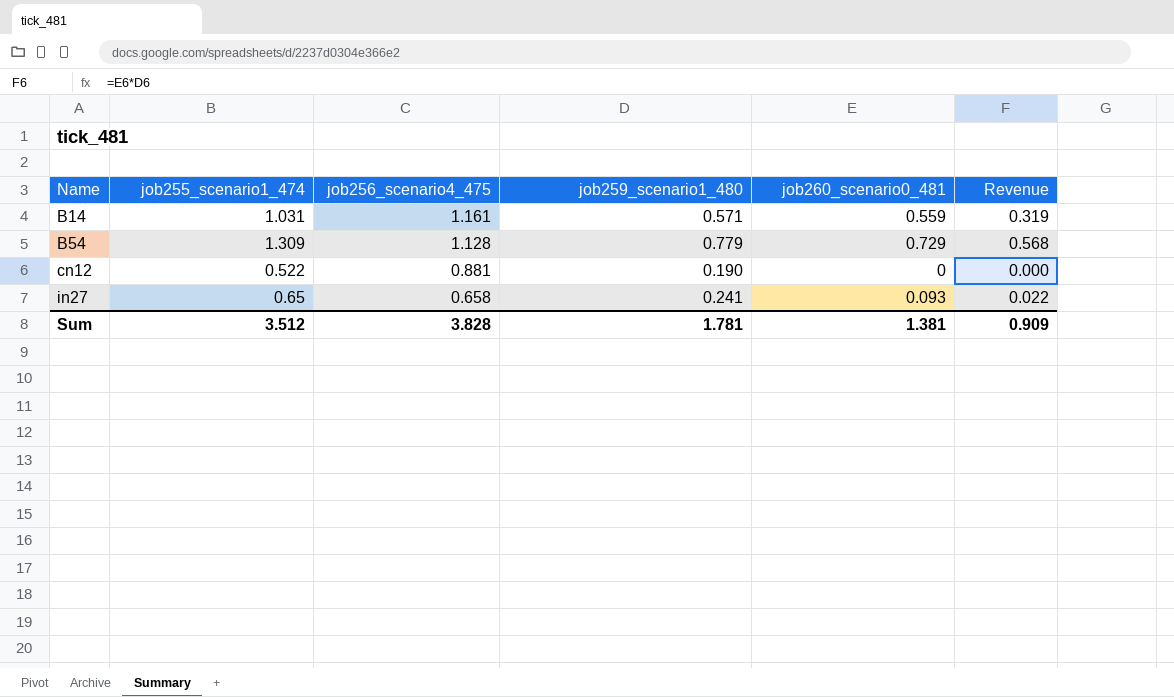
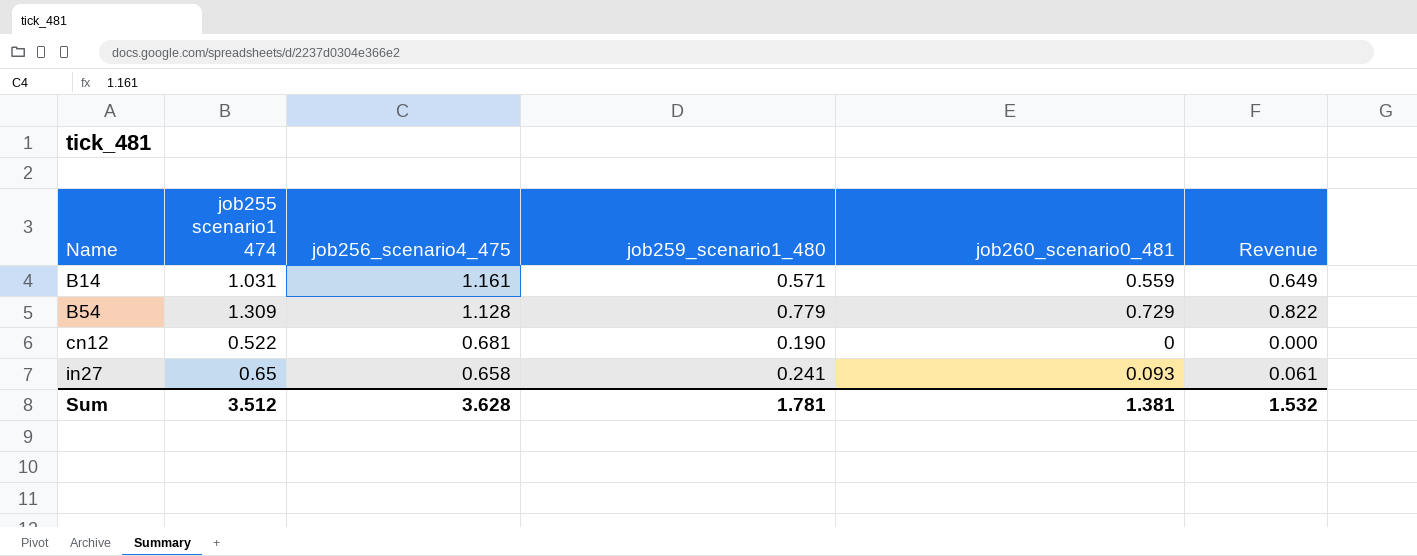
column name: job255_scenario1_474 -> job255 scenario1 474
column Revenue | formula: [job259_scenario1_480] * [job260_scenario0_481] -> [job256_scenario4_475] * [job260_scenario0_481]
cn12 | job256_scenario4_475: 0.881 -> 0.681
Sum | job256_scenario4_475: 3.828 -> 3.628
Sum | Revenue: 0.909 -> 1.532

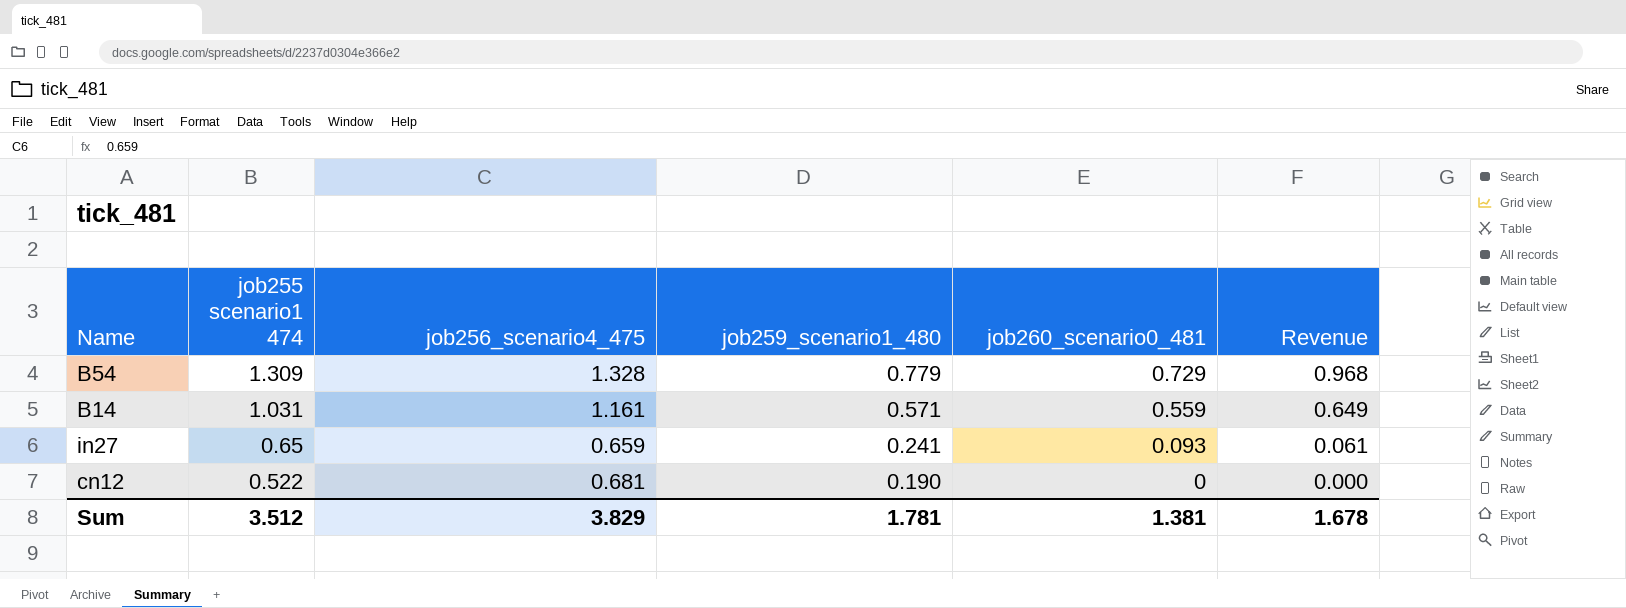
row order: Name ascending -> job255 scenario1 474 descending
B54 | job256_scenario4_475: 1.128 -> 1.328
B54 | Revenue: 0.822 -> 0.968
in27 | job256_scenario4_475: 0.658 -> 0.659
Sum | job256_scenario4_475: 3.628 -> 3.829
Sum | Revenue: 1.532 -> 1.678

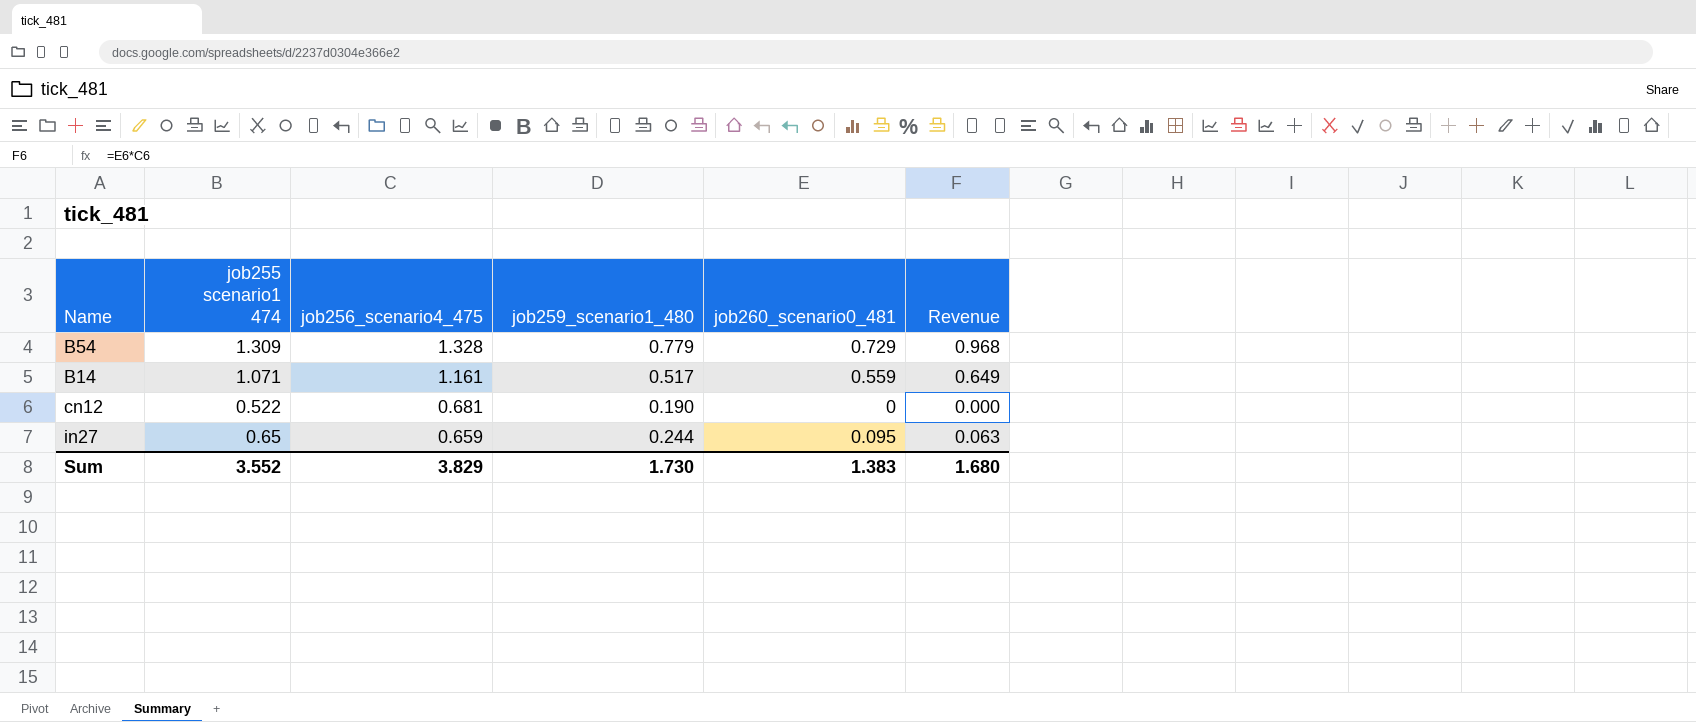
row order: job255 scenario1 474 descending -> job256_scenario4_475 descending
B14 | job255 scenario1 474: 1.031 -> 1.071
B14 | job259_scenario1_480: 0.571 -> 0.517
in27 | job259_scenario1_480: 0.241 -> 0.244
in27 | job260_scenario0_481: 0.093 -> 0.095
in27 | Revenue: 0.061 -> 0.063
Sum | job255 scenario1 474: 3.512 -> 3.552
Sum | job259_scenario1_480: 1.781 -> 1.730
Sum | job260_scenario0_481: 1.381 -> 1.383
Sum | Revenue: 1.678 -> 1.680

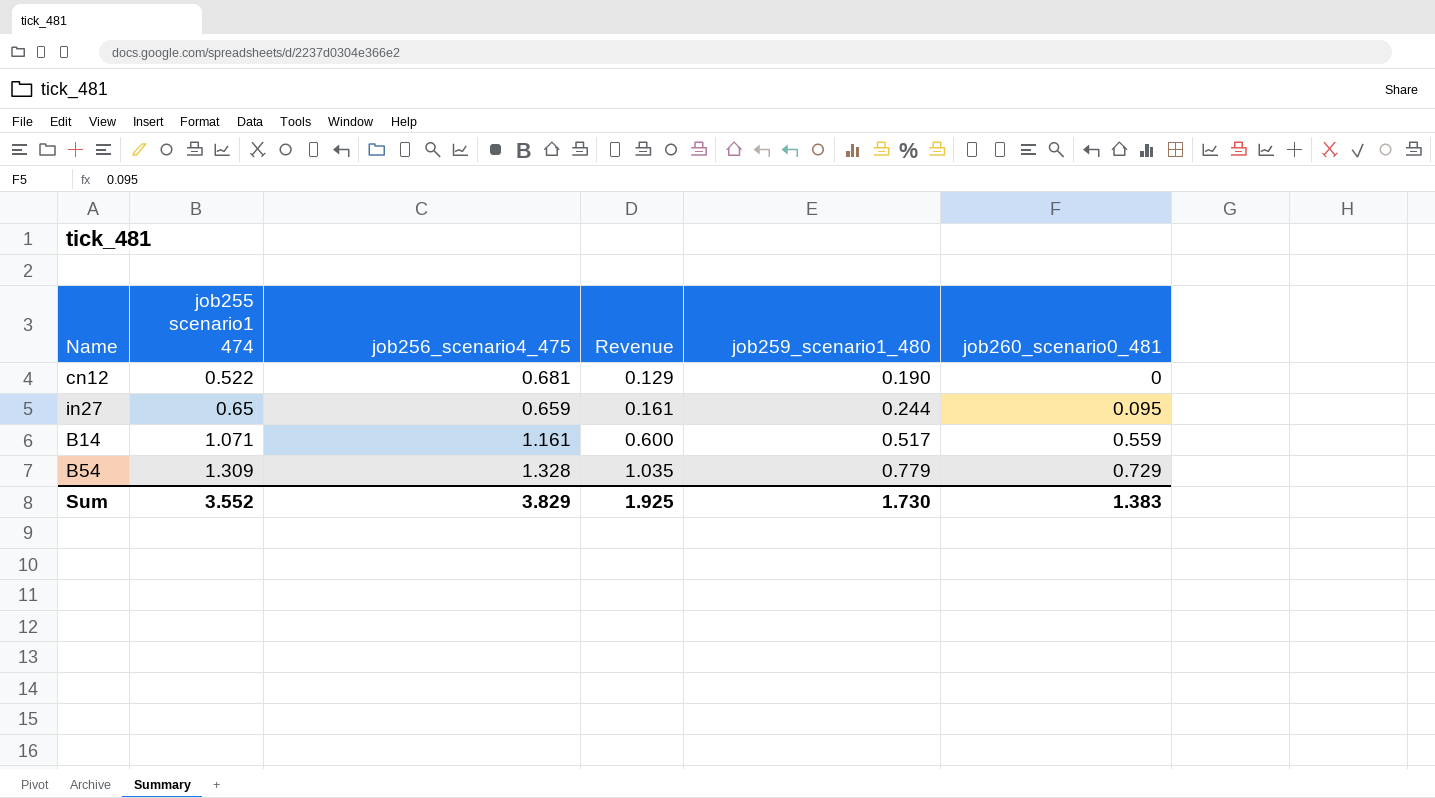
row order: job256_scenario4_475 descending -> job255 scenario1 474 ascending
column Revenue | formula: [job256_scenario4_475] * [job260_scenario0_481] -> [job256_scenario4_475] * [job259_scenario1_480]
column Revenue | position: 6 -> 4
Sum | Revenue: 1.680 -> 1.925

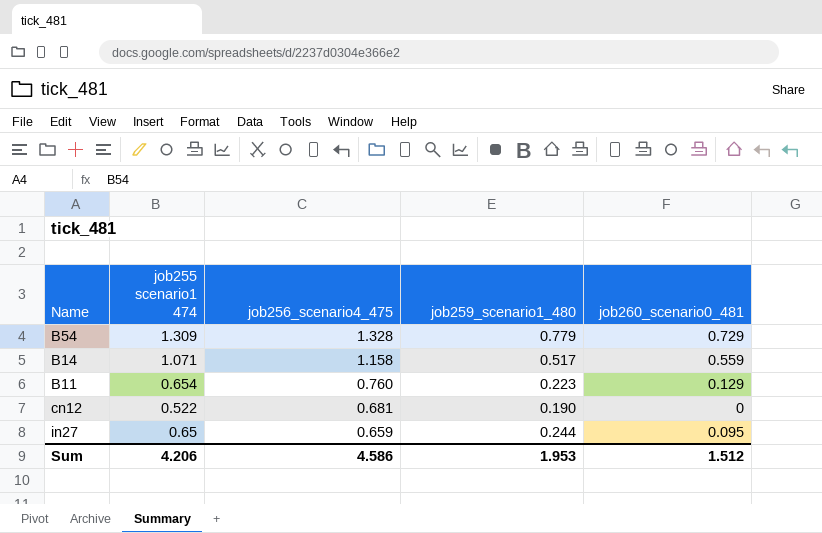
row order: job255 scenario1 474 ascending -> job256_scenario4_475 descending
column Revenue | formula: [job256_scenario4_475] * [job259_scenario1_480] -> none
B14 | job256_scenario4_475: 1.161 -> 1.158
row B11: none -> 0.654 | 0.760 | 0.223 | 0.129
Sum | job255 scenario1 474: 3.552 -> 4.206
Sum | job256_scenario4_475: 3.829 -> 4.586
Sum | job259_scenario1_480: 1.730 -> 1.953
Sum | job260_scenario0_481: 1.383 -> 1.512

